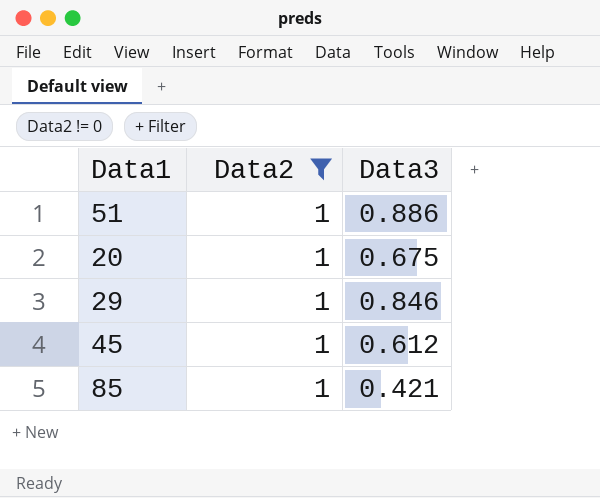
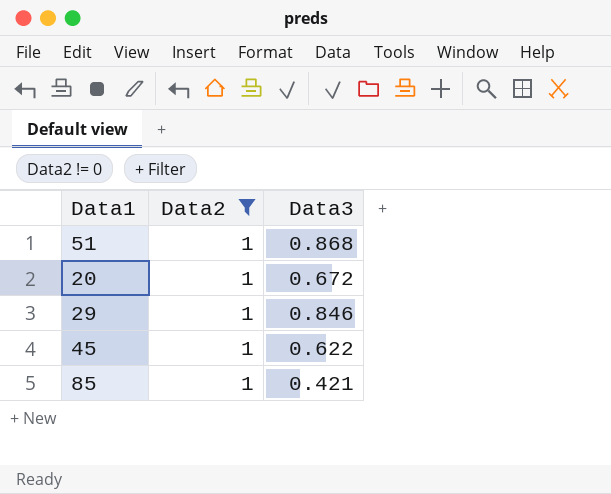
51 | Data3: 0.886 -> 0.868
20 | Data3: 0.675 -> 0.672
45 | Data3: 0.612 -> 0.622

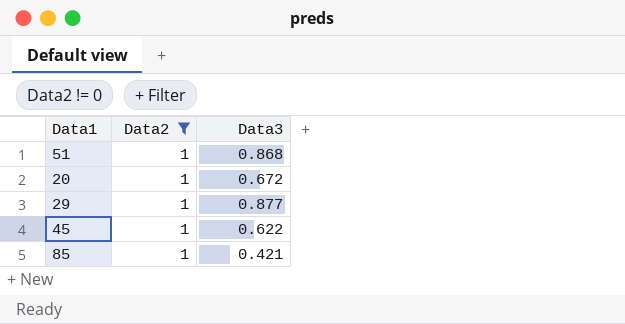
29 | Data3: 0.846 -> 0.877

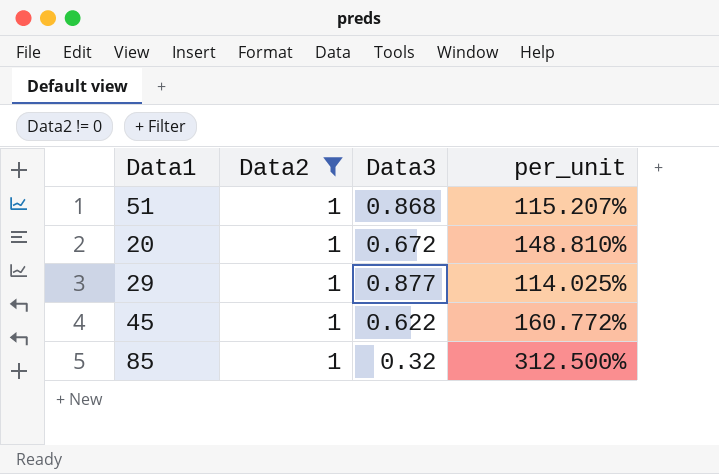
column per_unit | formula: none -> [Data2] / [Data3]
85 | Data3: 0.421 -> 0.32

